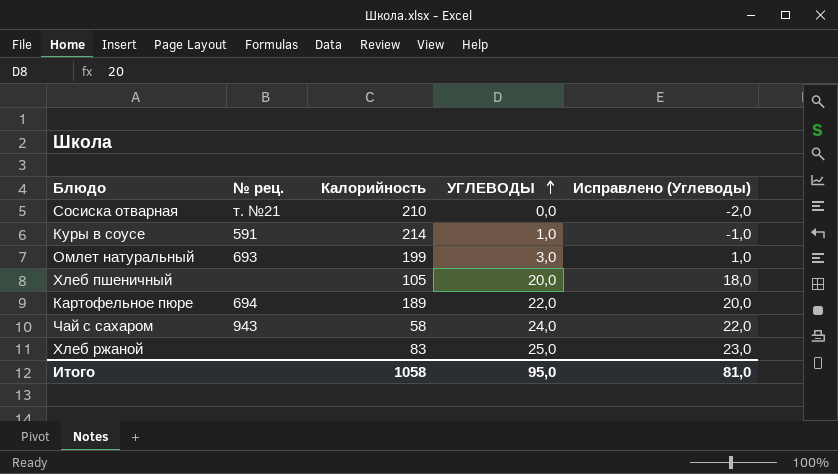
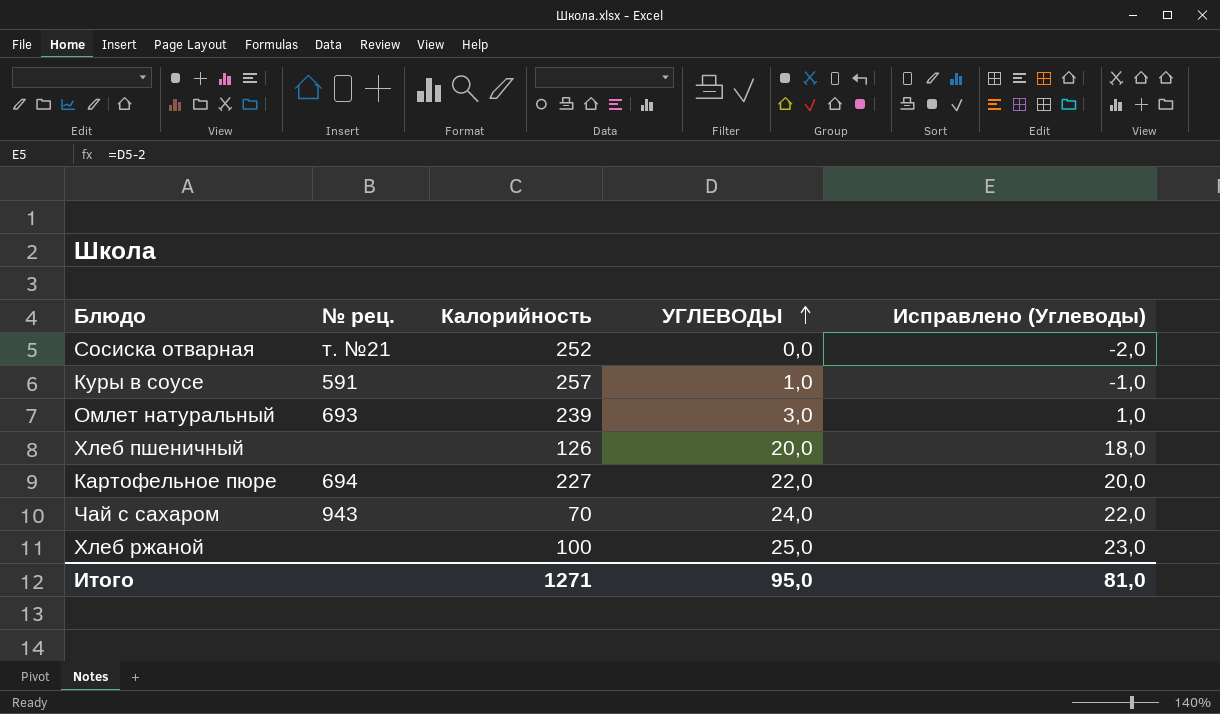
Сосиска отварная | Калорийность: 210 -> 252
Куры в соусе | Калорийность: 214 -> 257
Омлет натуральный | Калорийность: 199 -> 239
Хлеб пшеничный | Калорийность: 105 -> 126
Картофельное пюре | Калорийность: 189 -> 227
Чай с сахаром | Калорийность: 58 -> 70
Хлеб ржаной | Калорийность: 83 -> 100
Итого | Калорийность: 1058 -> 1271

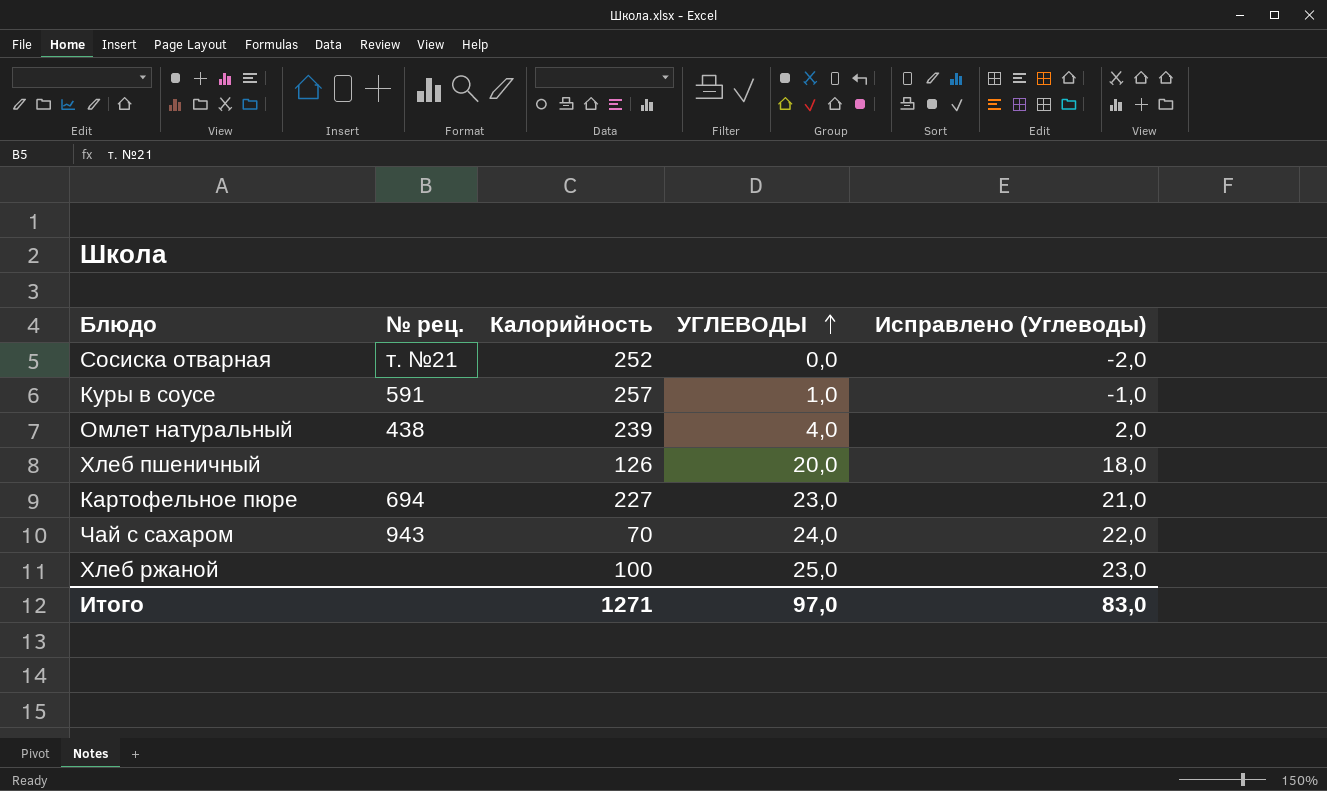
Омлет натуральный | № рец.: 693 -> 438
Омлет натуральный | УГЛЕВОДЫ: 3,0 -> 4,0
Омлет натуральный | Исправлено (Углеводы): 1,0 -> 2,0
Картофельное пюре | УГЛЕВОДЫ: 22,0 -> 23,0
Картофельное пюре | Исправлено (Углеводы): 20,0 -> 21,0
Итого | УГЛЕВОДЫ: 95,0 -> 97,0
Итого | Исправлено (Углеводы): 81,0 -> 83,0

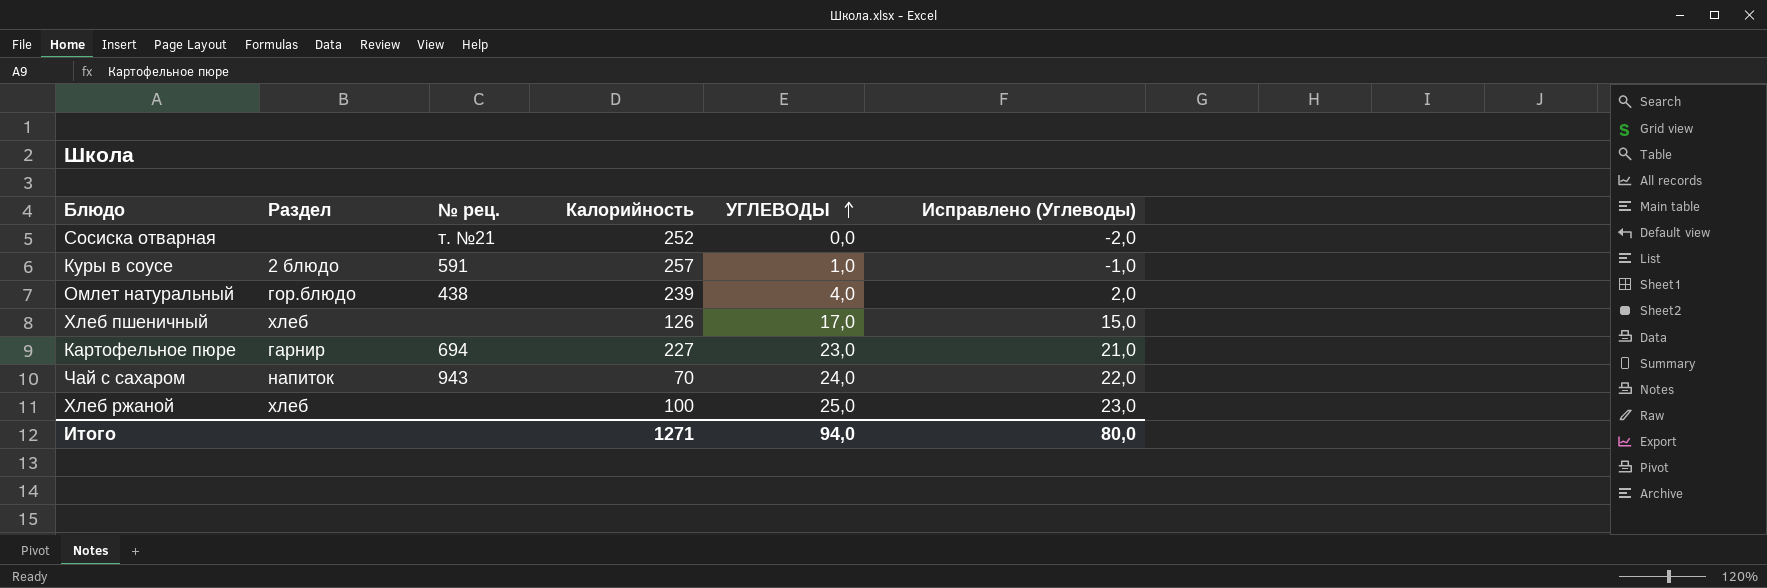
column Раздел | position: none -> 2
Хлеб пшеничный | УГЛЕВОДЫ: 20,0 -> 17,0
Хлеб пшеничный | Исправлено (Углеводы): 18,0 -> 15,0
Итого | УГЛЕВОДЫ: 97,0 -> 94,0
Итого | Исправлено (Углеводы): 83,0 -> 80,0

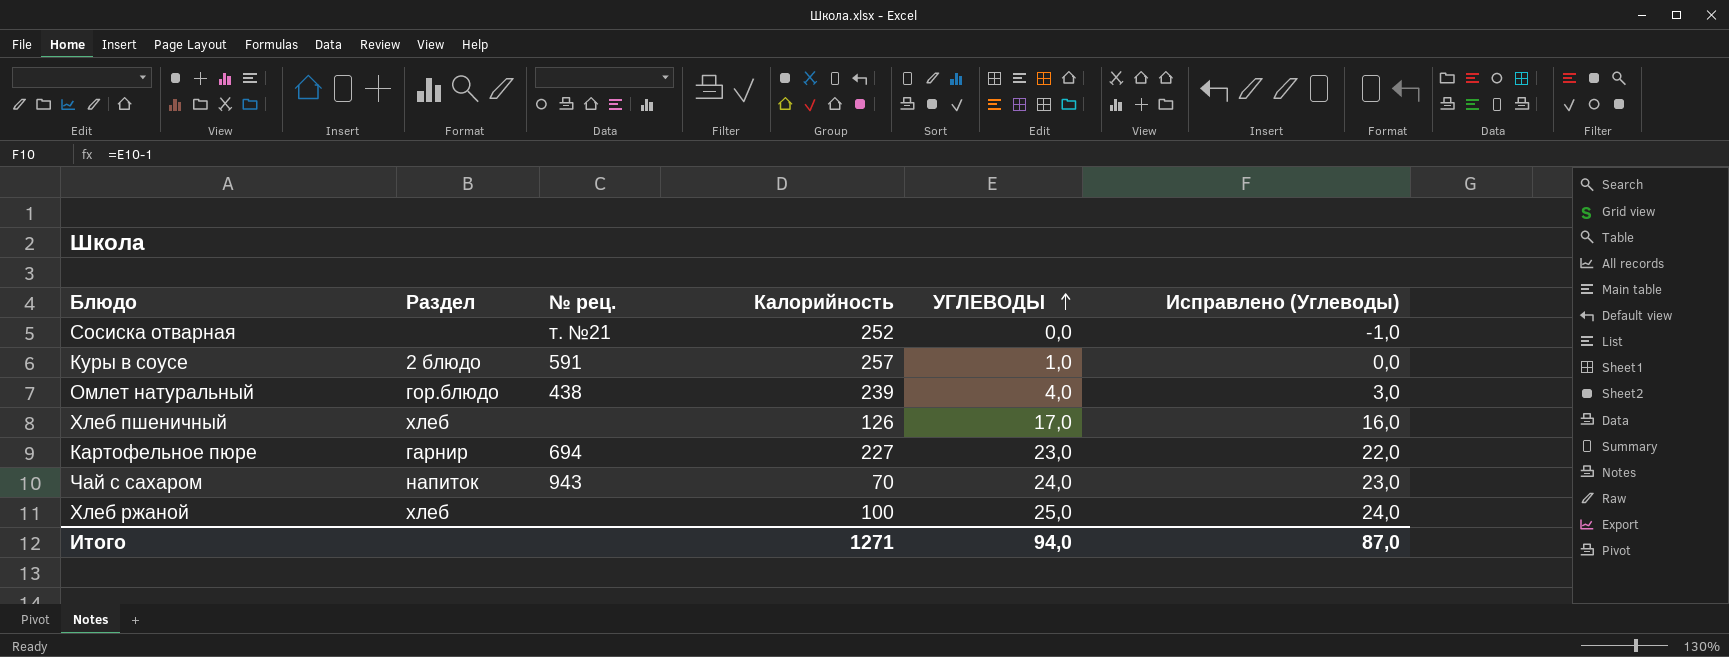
column Исправлено (Углеводы) | formula: [УГЛЕВОДЫ] - 2 -> [УГЛЕВОДЫ] - 1
Итого | Исправлено (Углеводы): 80,0 -> 87,0

